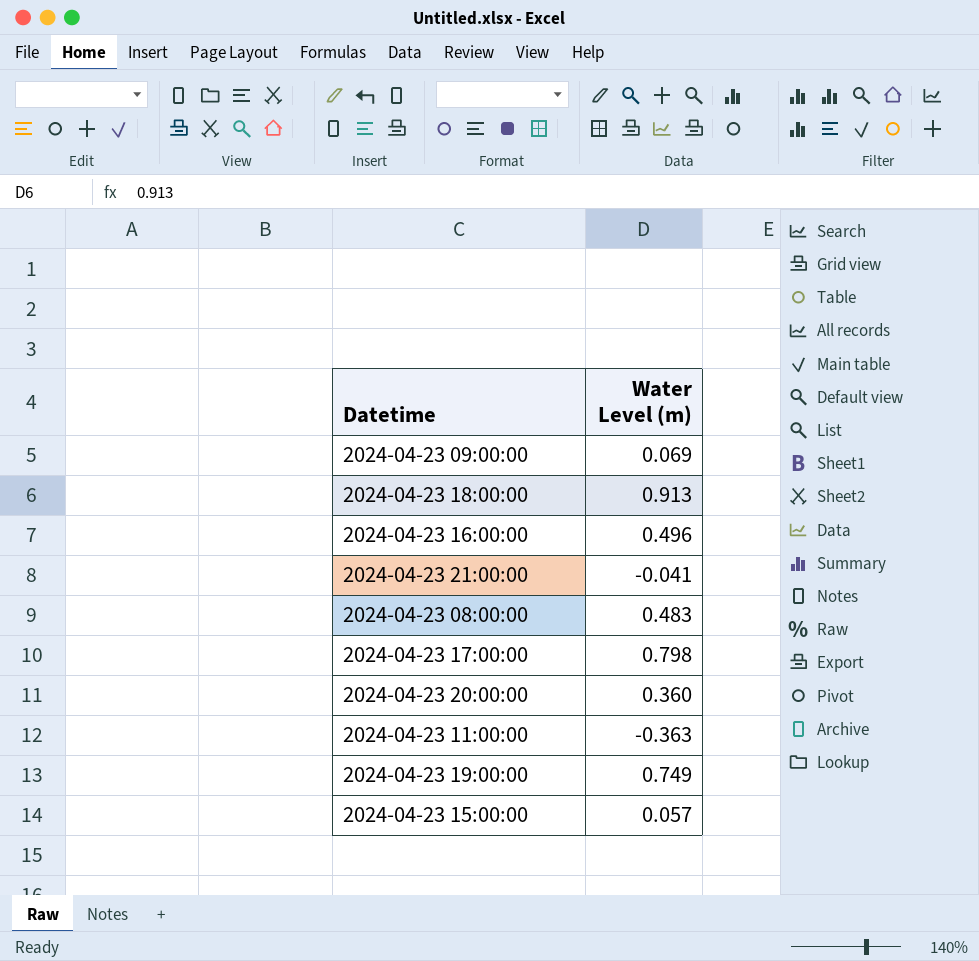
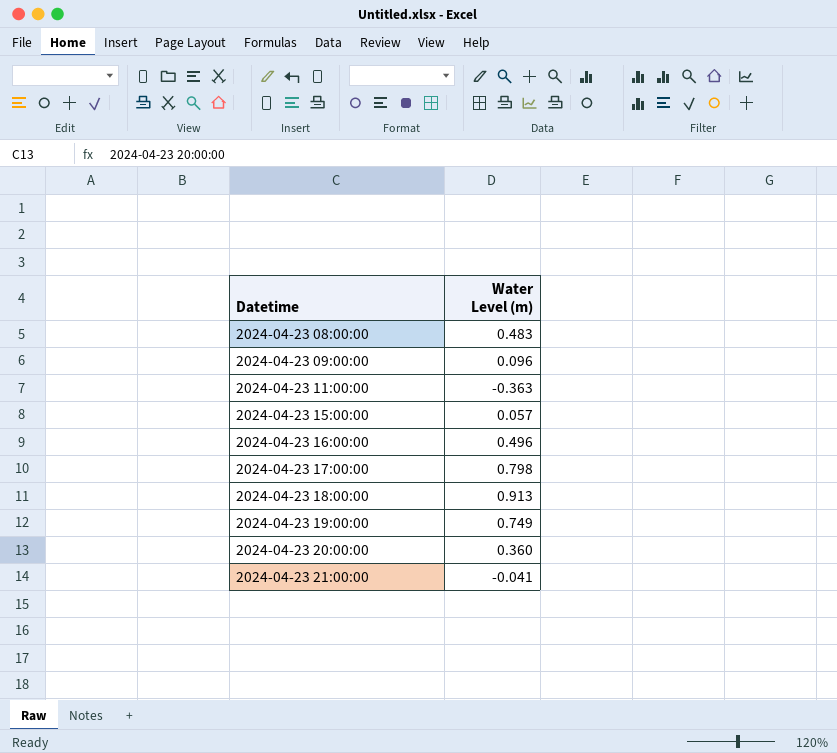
row order: none -> Datetime ascending
2024-04-23 09:00:00 | Water Level (m): 0.069 -> 0.096

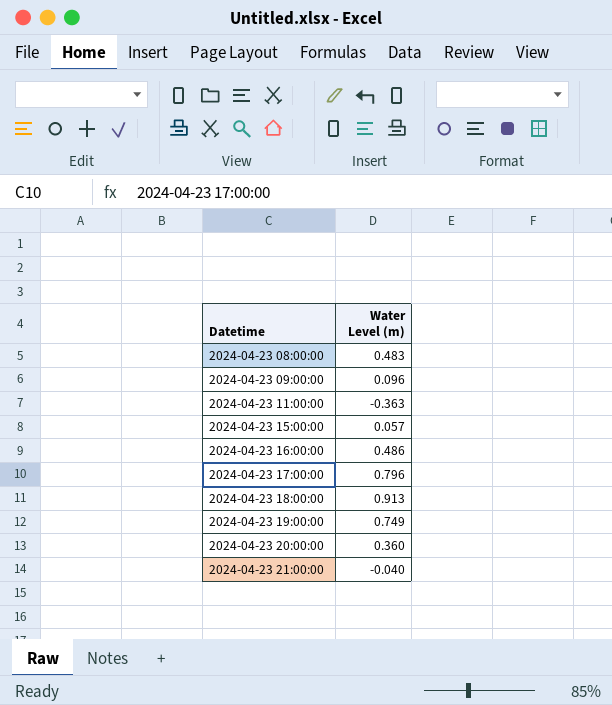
2024-04-23 16:00:00 | Water Level (m): 0.496 -> 0.486
2024-04-23 17:00:00 | Water Level (m): 0.798 -> 0.796
2024-04-23 21:00:00 | Water Level (m): -0.041 -> -0.040

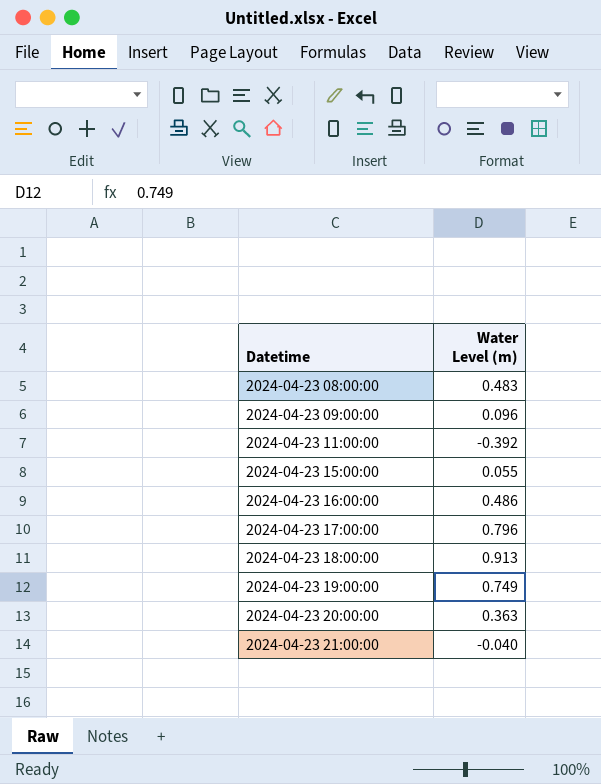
2024-04-23 11:00:00 | Water Level (m): -0.363 -> -0.392
2024-04-23 15:00:00 | Water Level (m): 0.057 -> 0.055
2024-04-23 20:00:00 | Water Level (m): 0.360 -> 0.363

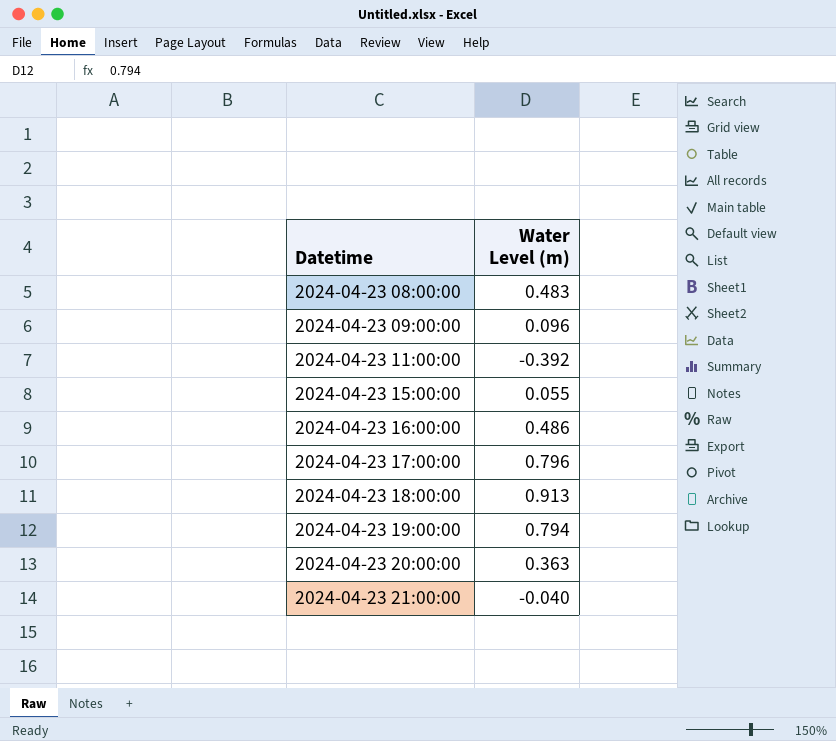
2024-04-23 19:00:00 | Water Level (m): 0.749 -> 0.794

